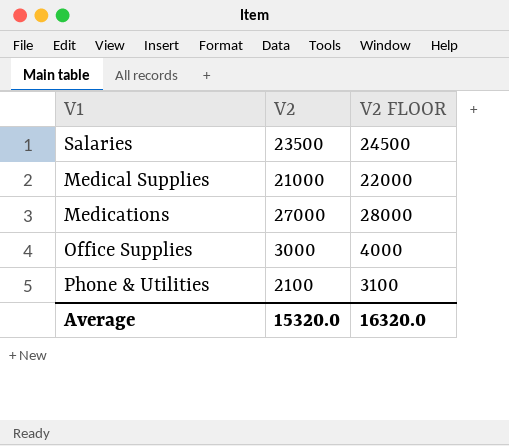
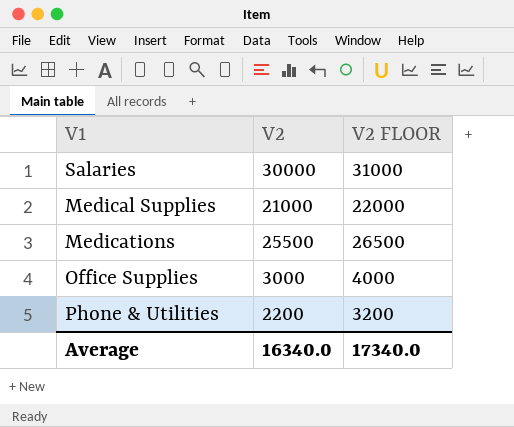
Salaries | V2: 23500 -> 30000
Salaries | V2 FLOOR: 24500 -> 31000
Medications | V2: 27000 -> 25500
Medications | V2 FLOOR: 28000 -> 26500
Phone & Utilities | V2: 2100 -> 2200
Phone & Utilities | V2 FLOOR: 3100 -> 3200
Average | V2: 15320.0 -> 16340.0
Average | V2 FLOOR: 16320.0 -> 17340.0

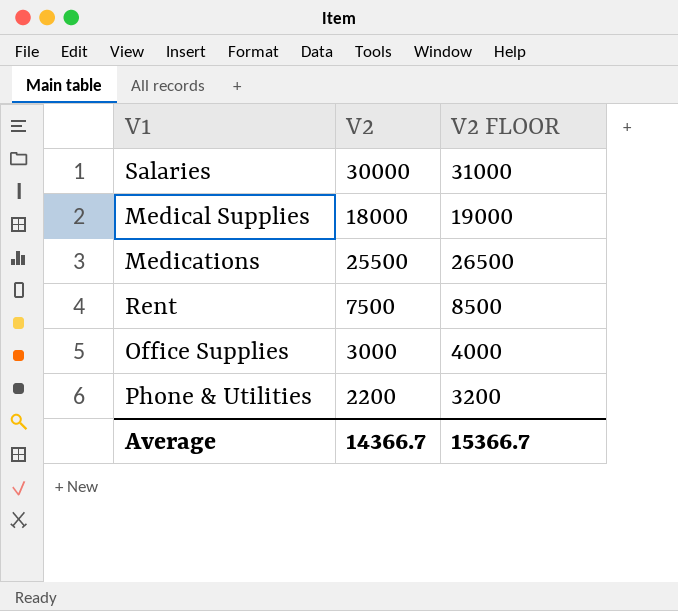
Medical Supplies | V2: 21000 -> 18000
Medical Supplies | V2 FLOOR: 22000 -> 19000
row Rent: none -> 7500 | 8500
Average | V2: 16340.0 -> 14366.7
Average | V2 FLOOR: 17340.0 -> 15366.7

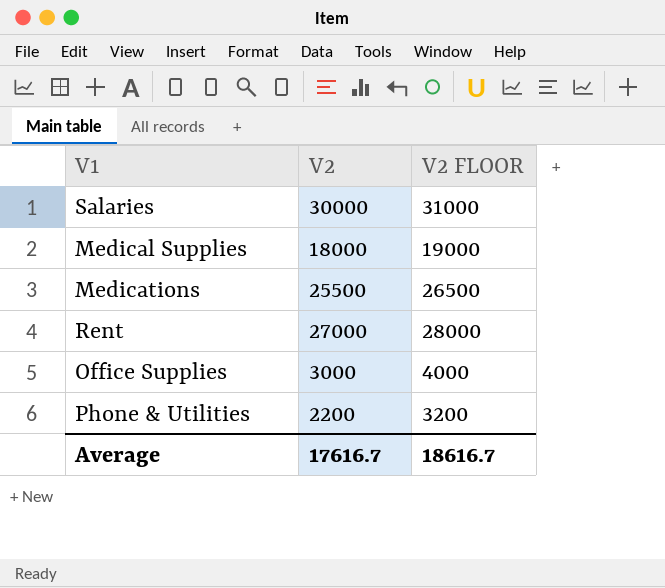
Rent | V2: 7500 -> 27000
Rent | V2 FLOOR: 8500 -> 28000
Average | V2: 14366.7 -> 17616.7
Average | V2 FLOOR: 15366.7 -> 18616.7

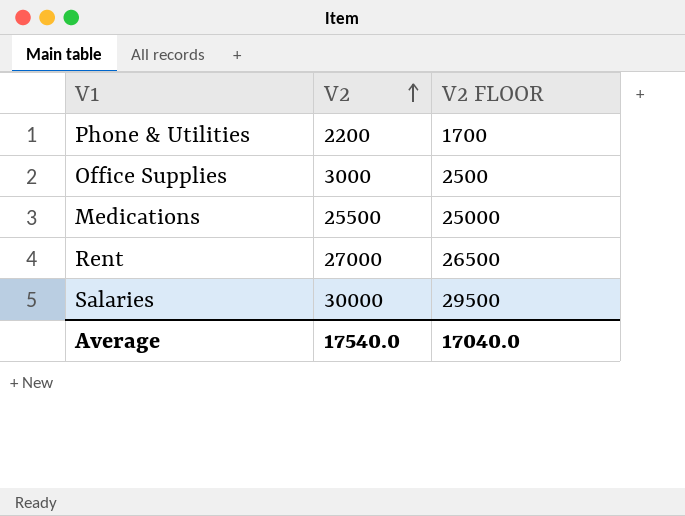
row order: none -> V2 ascending
column V2 FLOOR | formula: [V2] + 1000 -> [V2] - 500
row Medical Supplies: 18000 | 19000 -> none
Average | V2: 17616.7 -> 17540.0
Average | V2 FLOOR: 18616.7 -> 17040.0

